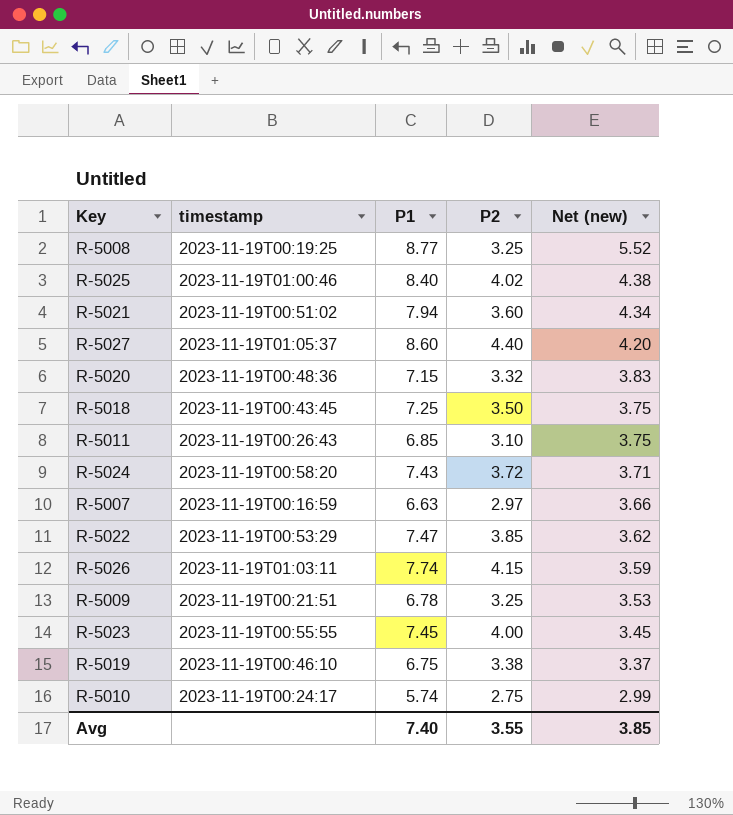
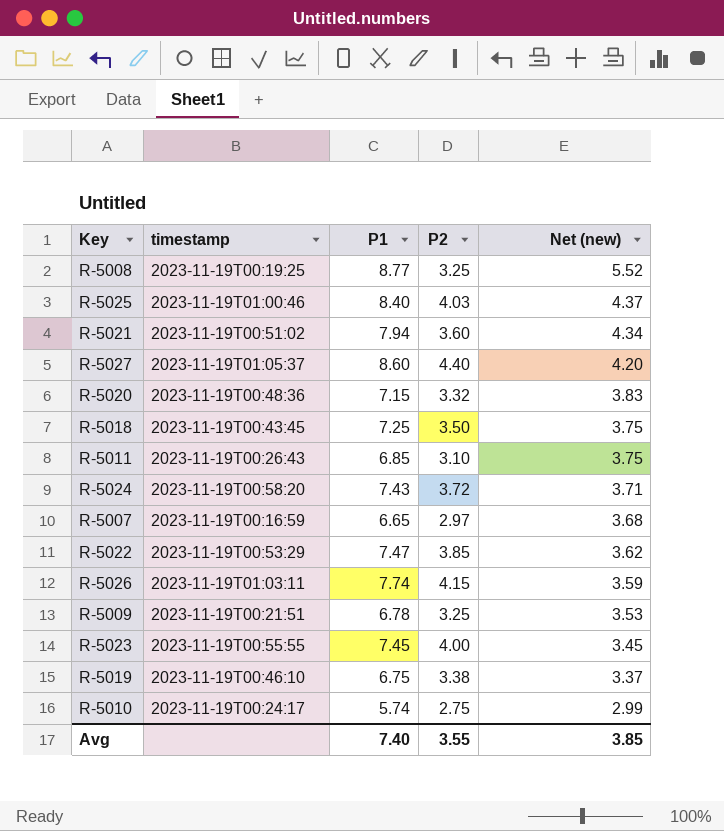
R-5025 | P2: 4.02 -> 4.03
R-5025 | Net (new): 4.38 -> 4.37
R-5007 | P1: 6.63 -> 6.65
R-5007 | Net (new): 3.66 -> 3.68

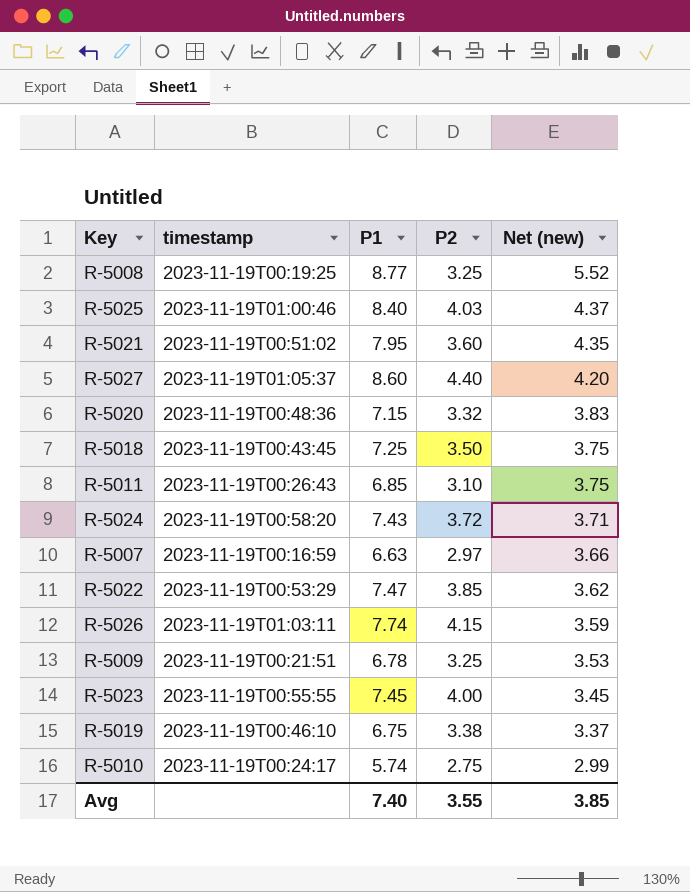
R-5021 | P1: 7.94 -> 7.95
R-5021 | Net (new): 4.34 -> 4.35
R-5007 | P1: 6.65 -> 6.63
R-5007 | Net (new): 3.68 -> 3.66

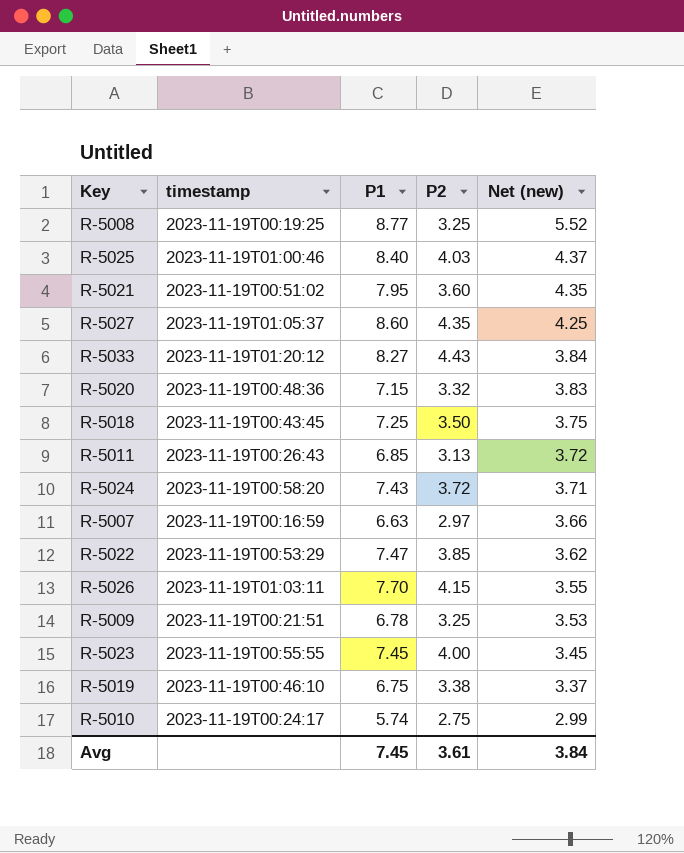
R-5027 | P2: 4.40 -> 4.35
R-5027 | Net (new): 4.20 -> 4.25
row R-5033: none -> 2023-11-19T01:20:12 | 8.27 | 4.43 | 3.84
R-5011 | P2: 3.10 -> 3.13
R-5011 | Net (new): 3.75 -> 3.72
R-5026 | P1: 7.74 -> 7.70
R-5026 | Net (new): 3.59 -> 3.55
Avg | P1: 7.40 -> 7.45
Avg | P2: 3.55 -> 3.61
Avg | Net (new): 3.85 -> 3.84

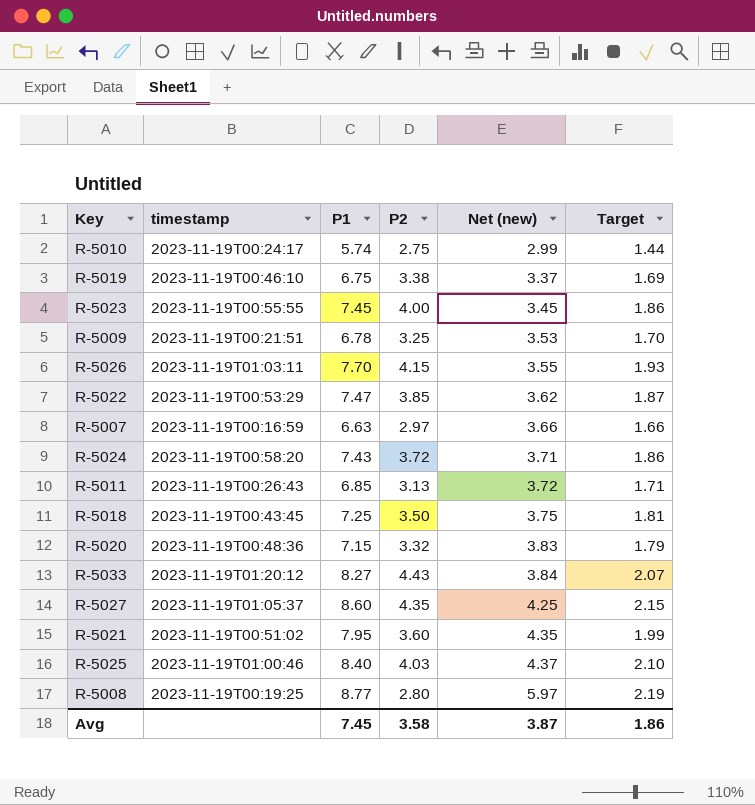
row order: Net (new) descending -> Net (new) ascending
column Target | formula: none -> [P1] * 0.25
R-5008 | P2: 3.25 -> 2.80
R-5008 | Net (new): 5.52 -> 5.97
Avg | P2: 3.61 -> 3.58
Avg | Net (new): 3.84 -> 3.87

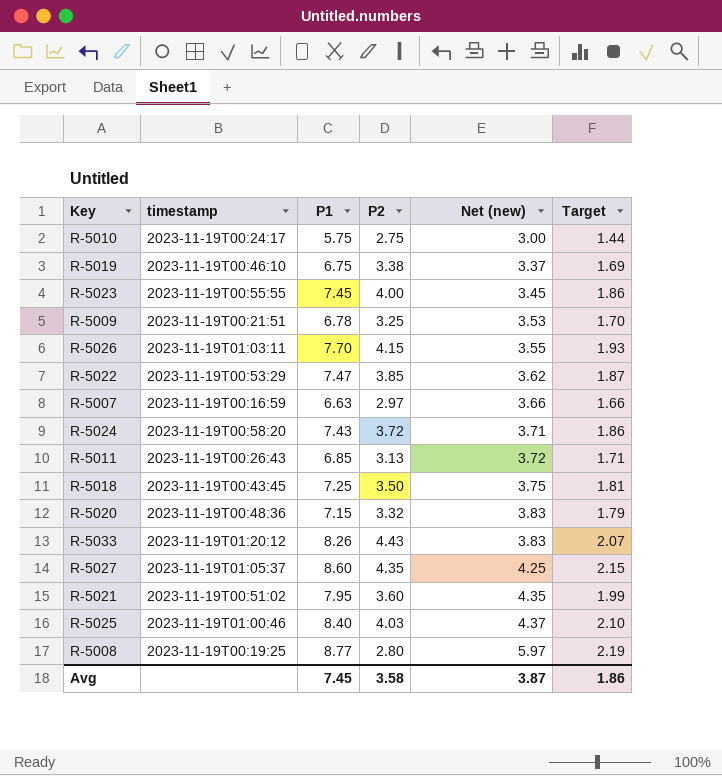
R-5010 | P1: 5.74 -> 5.75
R-5010 | Net (new): 2.99 -> 3.00
R-5033 | P1: 8.27 -> 8.26
R-5033 | Net (new): 3.84 -> 3.83

